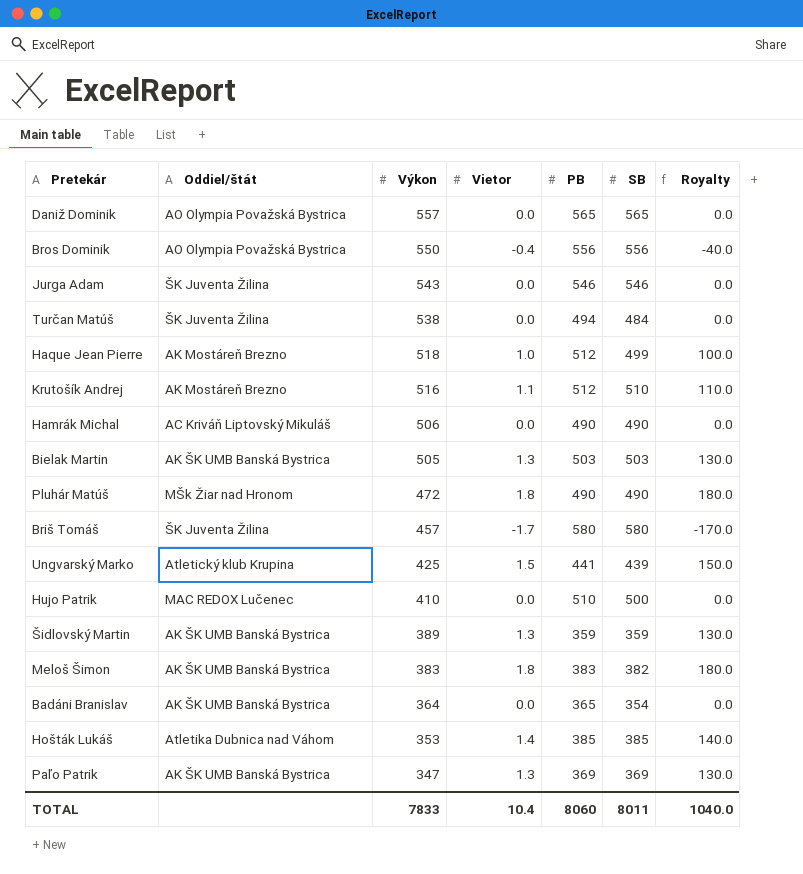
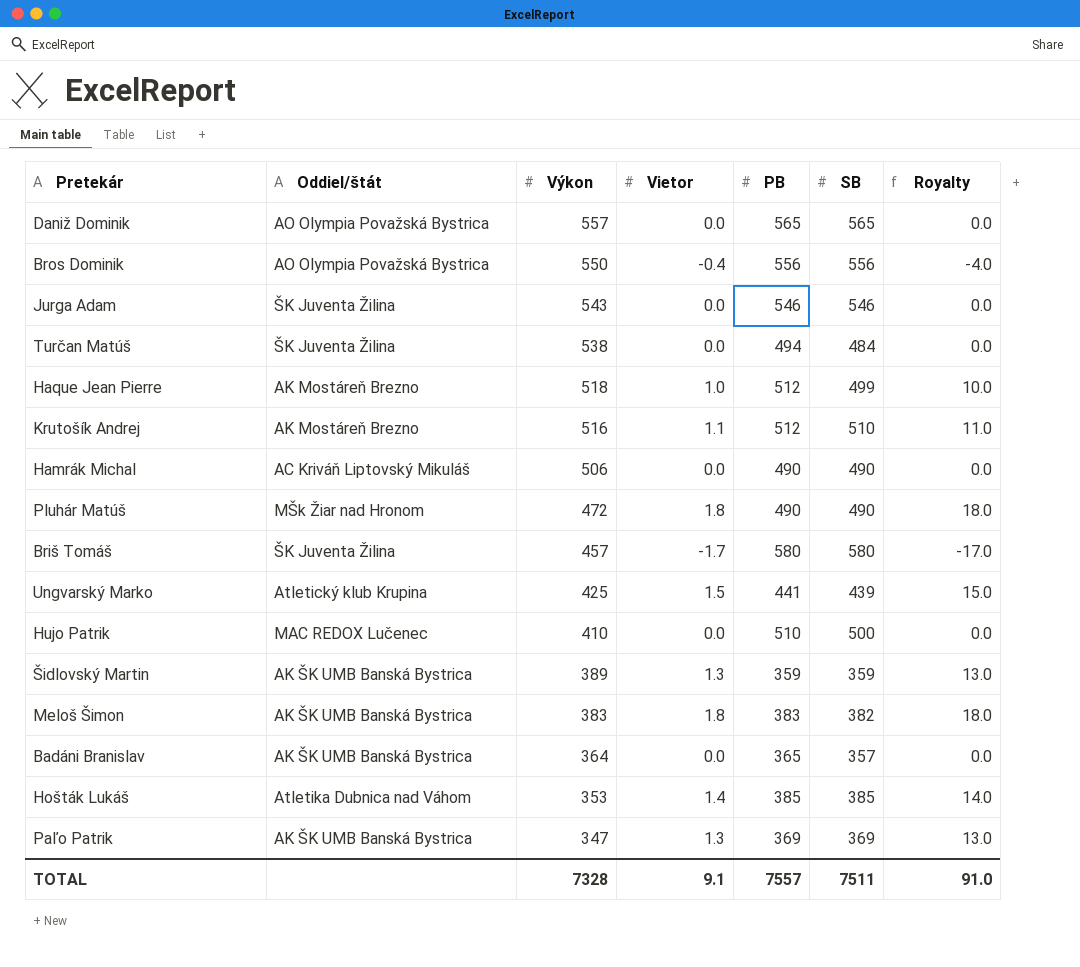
column Royalty | formula: [Vietor] * 100 -> [Vietor] * 10
row Bielak Martin: AK ŠK UMB Banská Bystrica | 505 | 1.3 | 503 | 503 | 130.0 -> none
Badáni Branislav | SB: 354 -> 357
TOTAL | Výkon: 7833 -> 7328
TOTAL | Vietor: 10.4 -> 9.1
TOTAL | PB: 8060 -> 7557
TOTAL | SB: 8011 -> 7511
TOTAL | Royalty: 1040.0 -> 91.0

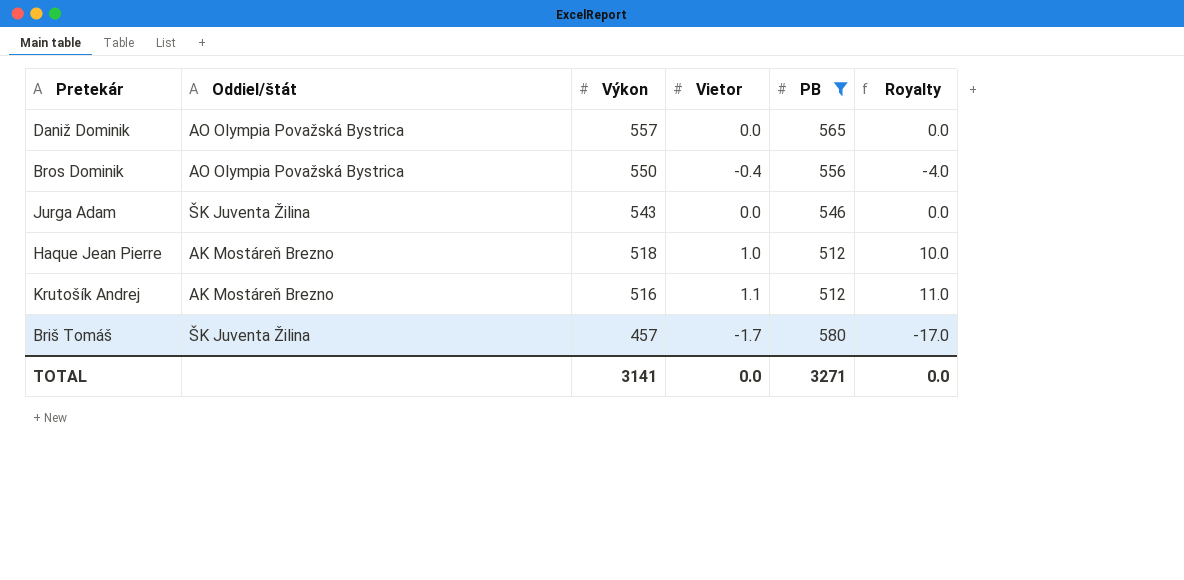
filter: none -> PB >= 512
column SB | position: 6 -> none
TOTAL | Výkon: 7328 -> 3141
TOTAL | Vietor: 9.1 -> 0.0
TOTAL | PB: 7557 -> 3271
TOTAL | Royalty: 91.0 -> 0.0

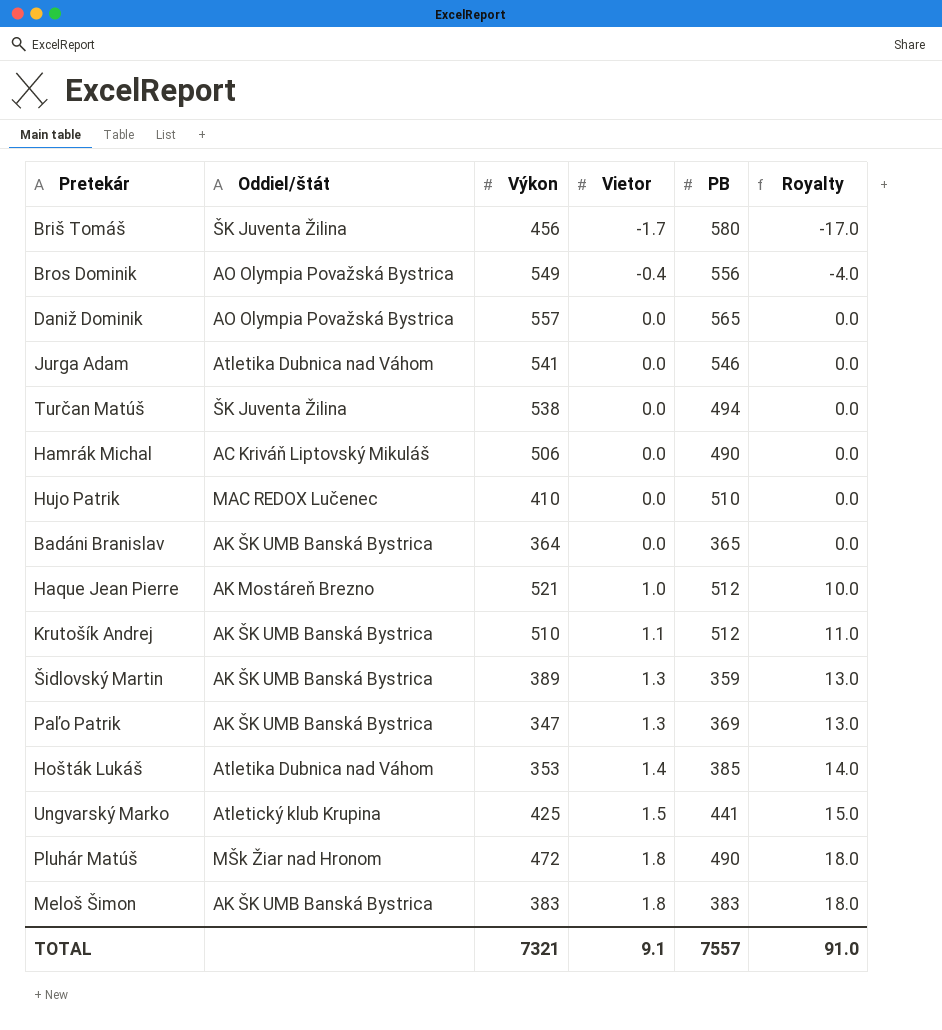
filter: PB >= 512 -> none
row order: Výkon descending -> Vietor ascending
Briš Tomáš | Výkon: 457 -> 456
Bros Dominik | Výkon: 550 -> 549
Jurga Adam | Oddiel/štát: ŠK Juventa Žilina -> Atletika Dubnica nad Váhom
Jurga Adam | Výkon: 543 -> 541
Haque Jean Pierre | Výkon: 518 -> 521
Krutošík Andrej | Oddiel/štát: AK Mostáreň Brezno -> AK ŠK UMB Banská Bystrica
Krutošík Andrej | Výkon: 516 -> 510
TOTAL | Výkon: 3141 -> 7321
TOTAL | Vietor: 0.0 -> 9.1
TOTAL | PB: 3271 -> 7557
TOTAL | Royalty: 0.0 -> 91.0

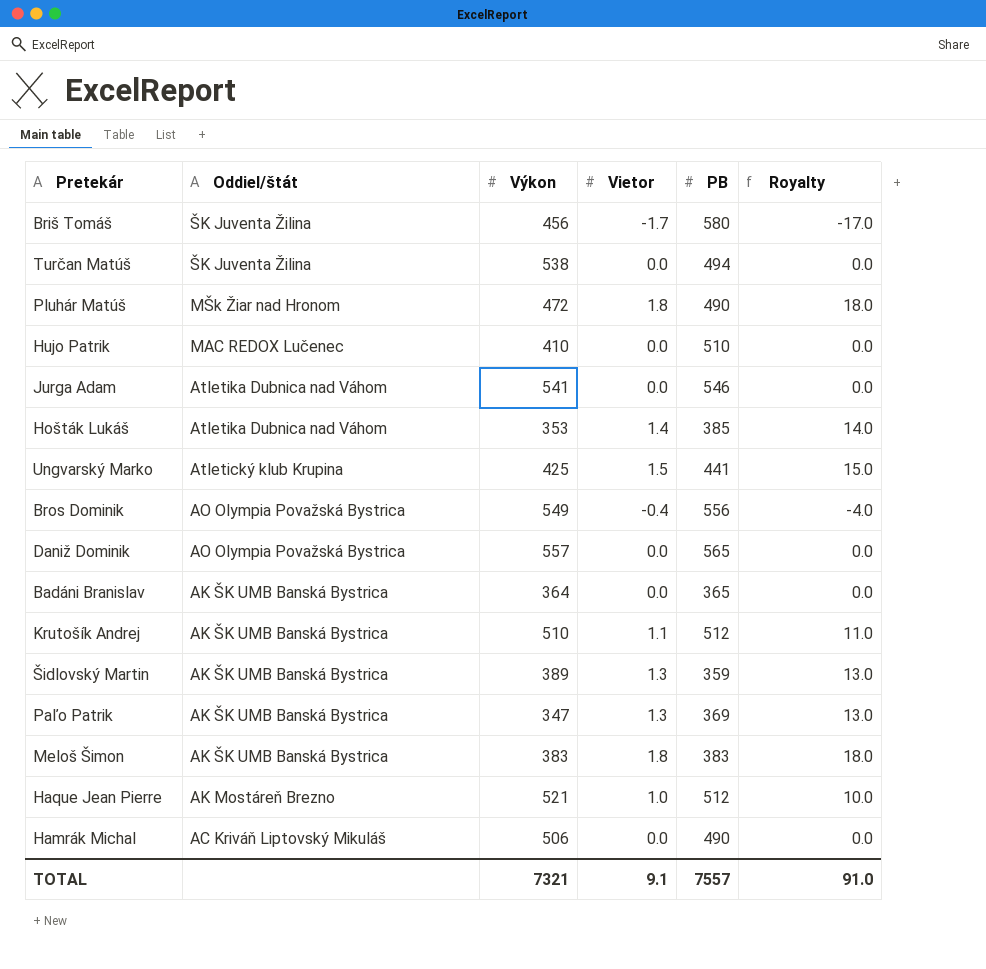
row order: Vietor ascending -> Oddiel/štát descending

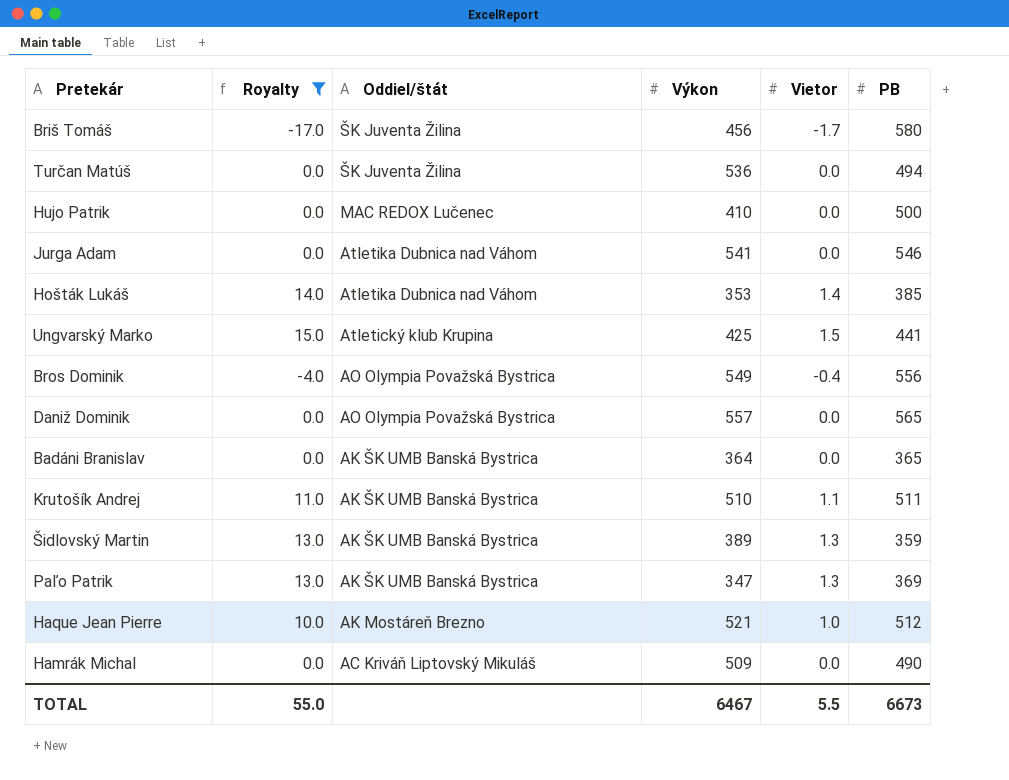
filter: none -> Royalty != 18.0
column Royalty | position: 6 -> 2
Turčan Matúš | Výkon: 538 -> 536
Hujo Patrik | PB: 510 -> 500
Krutošík Andrej | PB: 512 -> 511
Hamrák Michal | Výkon: 506 -> 509
TOTAL | Royalty: 91.0 -> 55.0
TOTAL | Výkon: 7321 -> 6467
TOTAL | Vietor: 9.1 -> 5.5
TOTAL | PB: 7557 -> 6673

